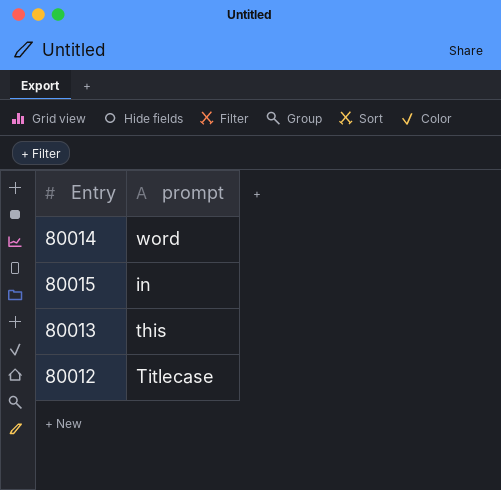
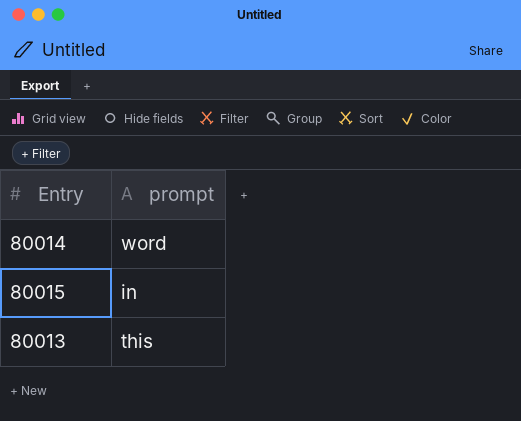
row 80012: Titlecase -> none

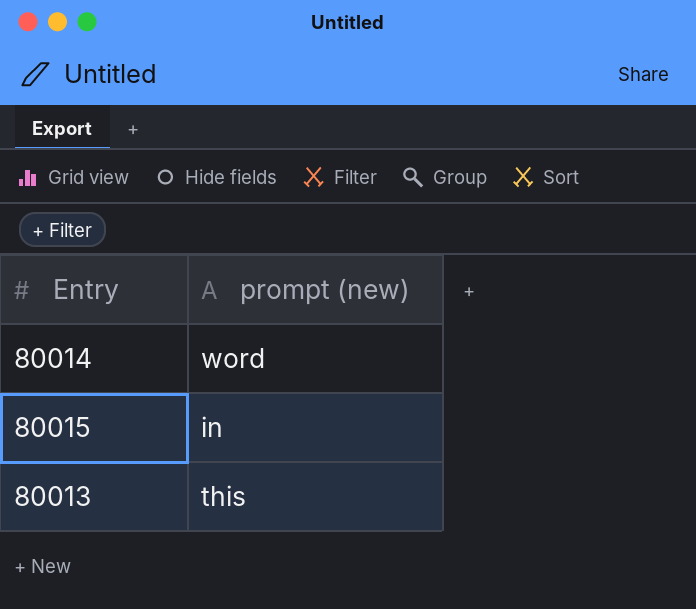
column name: prompt -> prompt (new)

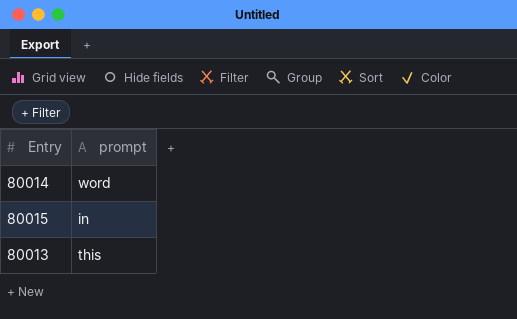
column name: prompt (new) -> prompt

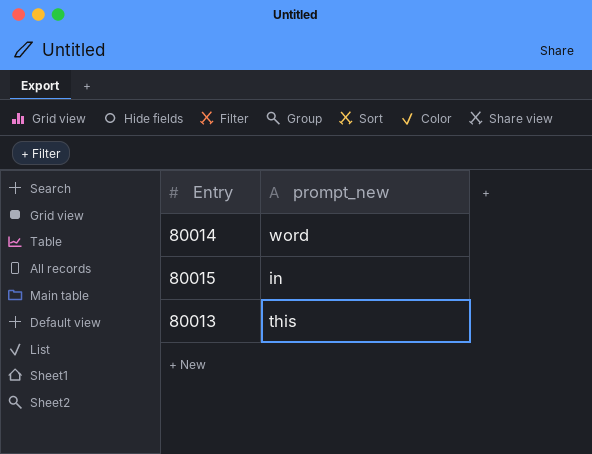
column name: prompt -> prompt_new

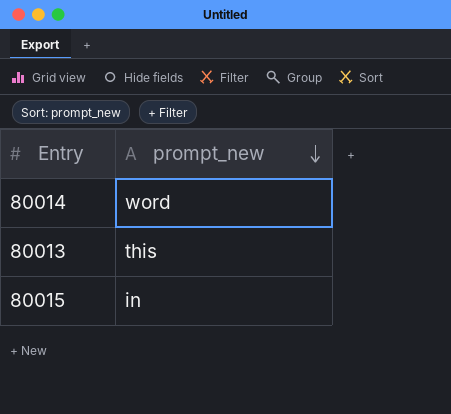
row order: none -> prompt_new descending

